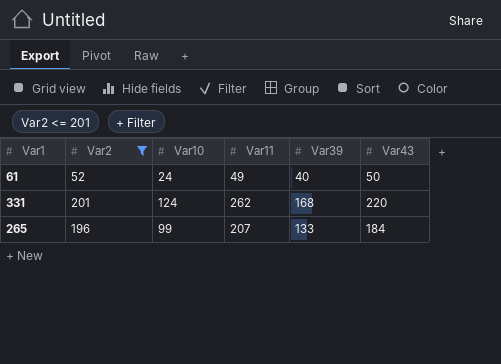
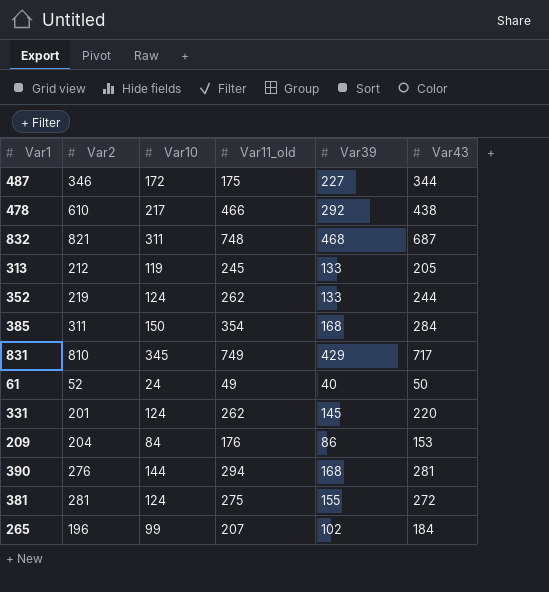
filter: Var2 <= 201 -> none
column name: Var11 -> Var11_old
331 | Var39: 168 -> 145
265 | Var39: 133 -> 102

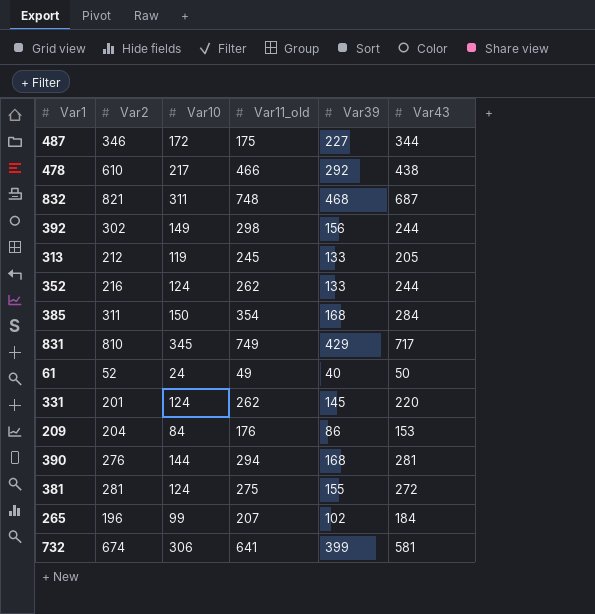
row 392: none -> 302 | 149 | 298 | 156 | 244
352 | Var2: 219 -> 216
row 732: none -> 674 | 306 | 641 | 399 | 581

